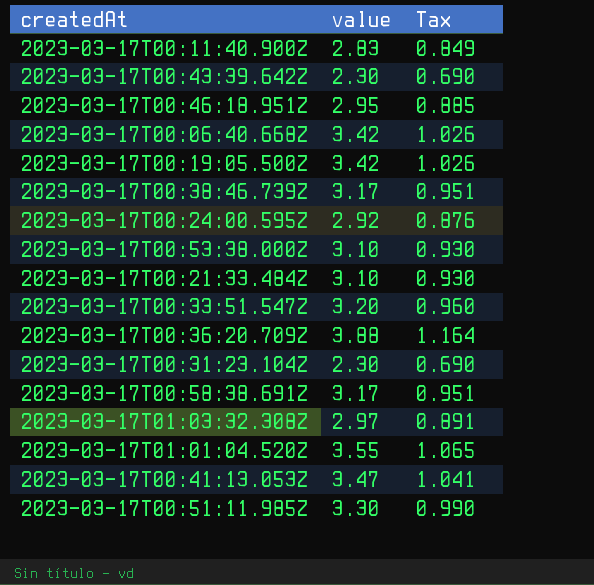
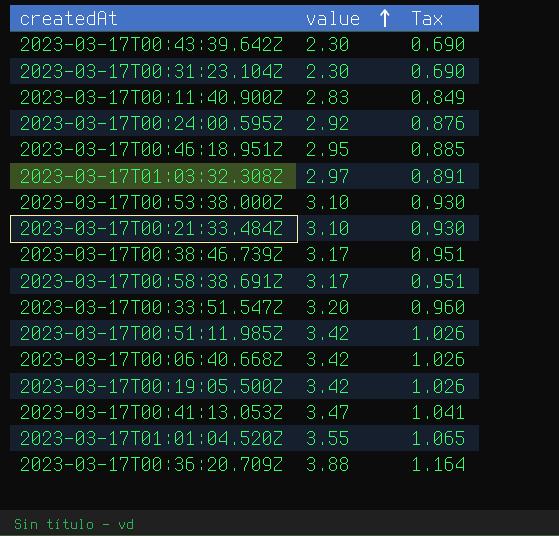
row order: none -> value ascending
2023-03-17T00:51:11.985Z | value: 3.30 -> 3.42
2023-03-17T00:51:11.985Z | Tax: 0.990 -> 1.026

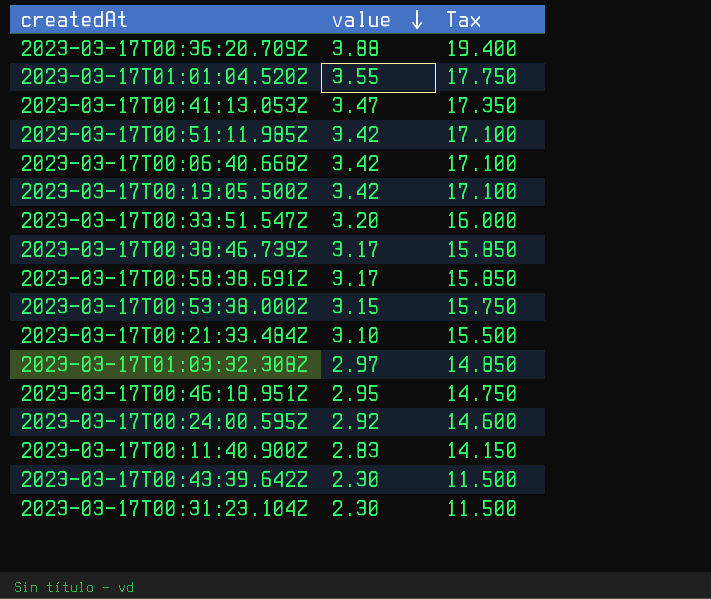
row order: value ascending -> value descending
column Tax | formula: [value] * 0.3 -> [value] * 5
2023-03-17T00:53:38.000Z | value: 3.10 -> 3.15

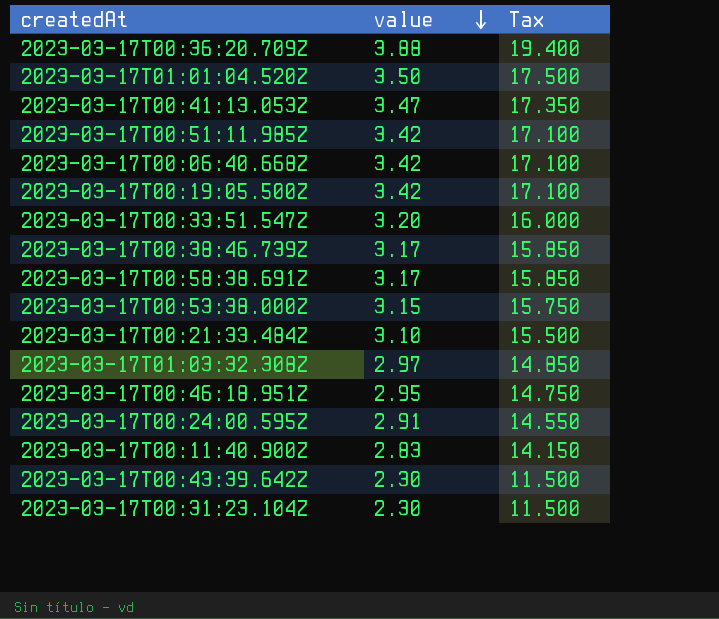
2023-03-17T01:01:04.520Z | value: 3.55 -> 3.50
2023-03-17T01:01:04.520Z | Tax: 17.750 -> 17.500
2023-03-17T00:24:00.595Z | value: 2.92 -> 2.91
2023-03-17T00:24:00.595Z | Tax: 14.600 -> 14.550

